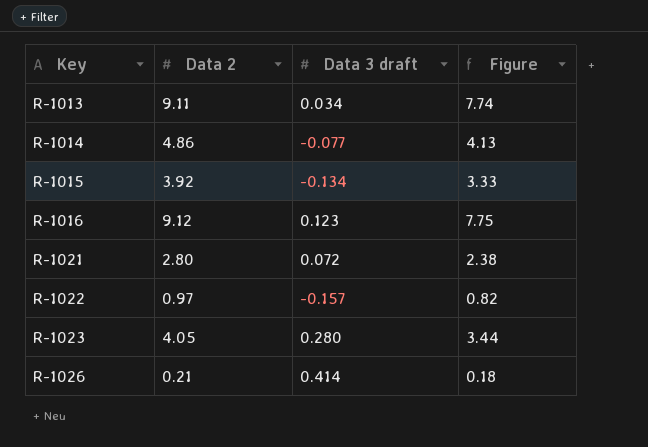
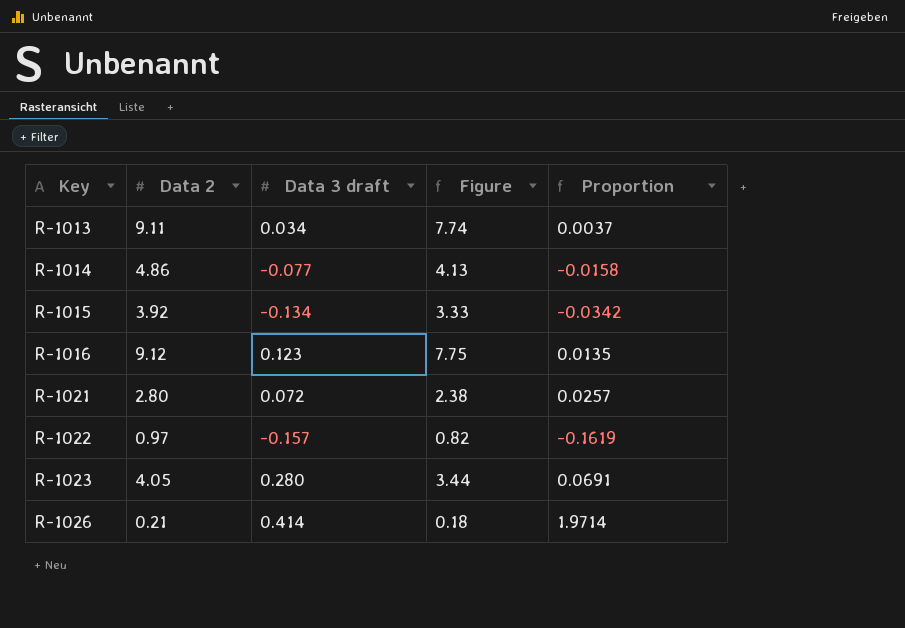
column Proportion | formula: none -> [Data 3 draft] / [Data 2]

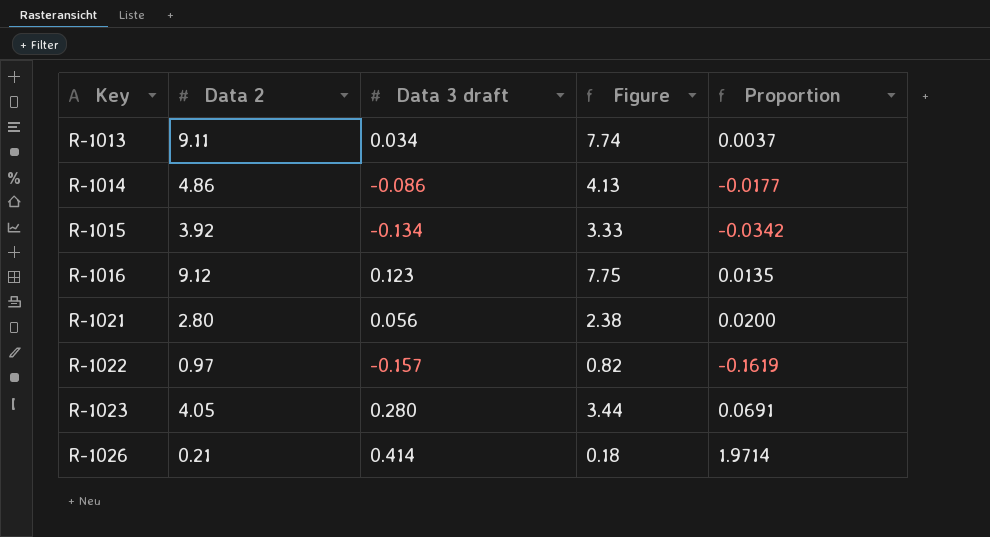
R-1014 | Data 3 draft: -0.077 -> -0.086
R-1014 | Proportion: -0.0158 -> -0.0177
R-1021 | Data 3 draft: 0.072 -> 0.056
R-1021 | Proportion: 0.0257 -> 0.0200

